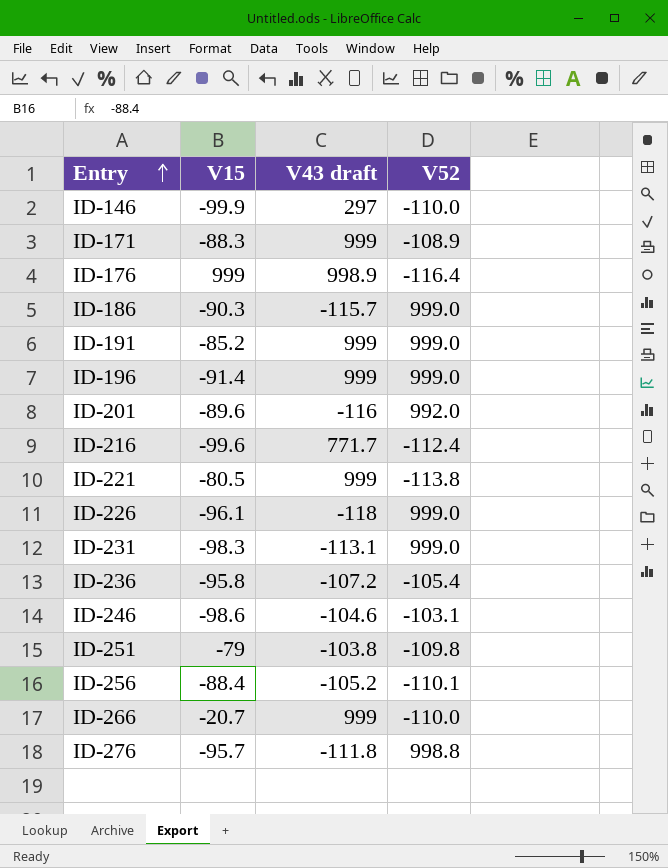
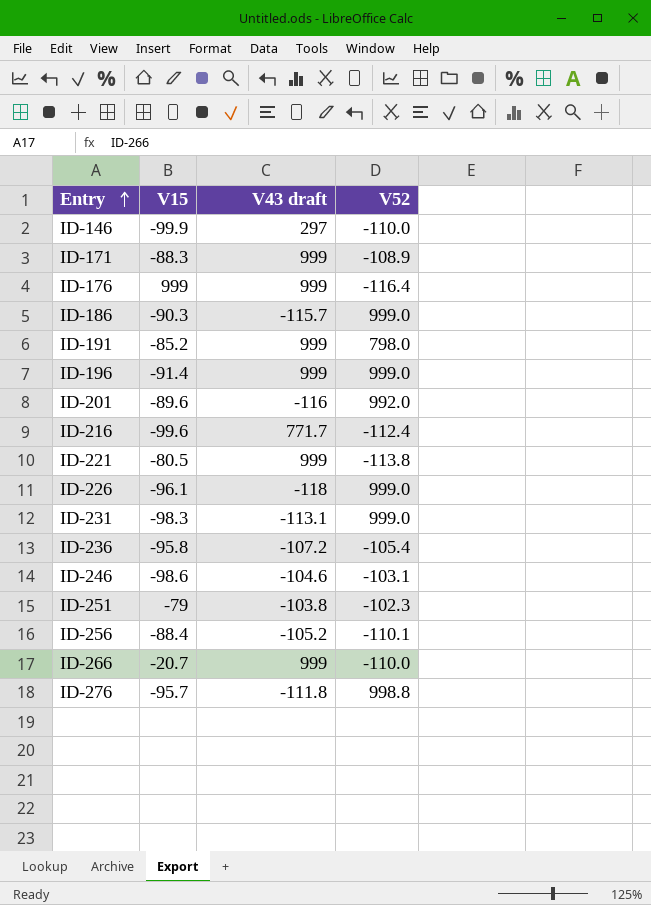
ID-176 | V43 draft: 998.9 -> 999
ID-191 | V52: 999.0 -> 798.0
ID-251 | V52: -109.8 -> -102.3

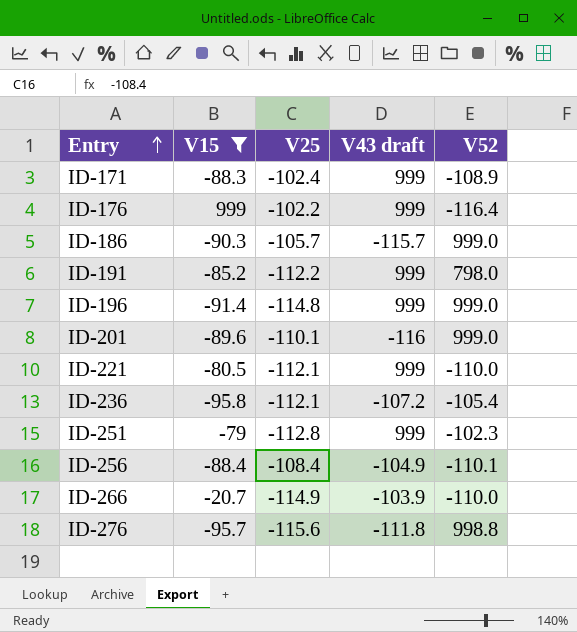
filter: none -> V15 >= -95.8
column V25 | position: none -> 3
ID-201 | V52: 992.0 -> 999.0
ID-221 | V52: -113.8 -> -110.0
ID-251 | V43 draft: -103.8 -> 999
ID-256 | V43 draft: -105.2 -> -104.9
ID-266 | V43 draft: 999 -> -103.9

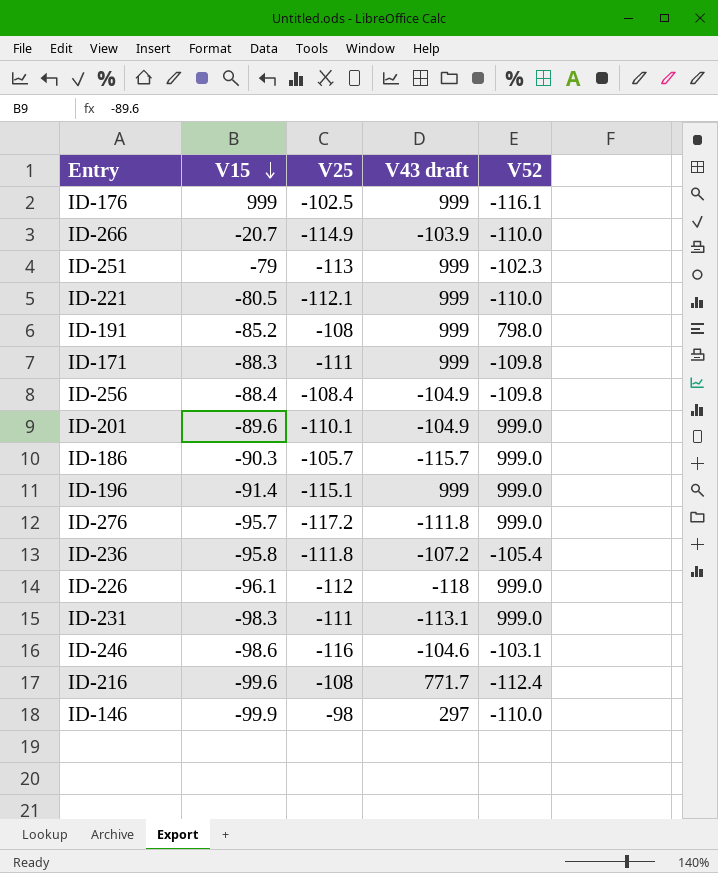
filter: V15 >= -95.8 -> none
row order: Entry ascending -> V15 descending
ID-176 | V25: -102.2 -> -102.5
ID-176 | V52: -116.4 -> -116.1
ID-251 | V25: -112.8 -> -113
ID-191 | V25: -112.2 -> -108
ID-171 | V25: -102.4 -> -111
ID-171 | V52: -108.9 -> -109.8
ID-256 | V52: -110.1 -> -109.8
ID-201 | V43 draft: -116 -> -104.9
ID-196 | V25: -114.8 -> -115.1
ID-276 | V25: -115.6 -> -117.2
ID-276 | V52: 998.8 -> 999.0
ID-236 | V25: -112.1 -> -111.8

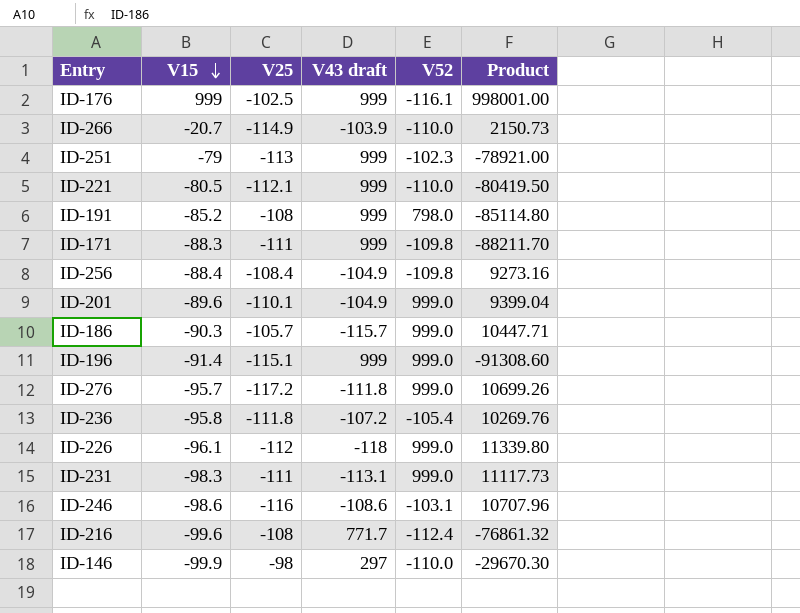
column Product | formula: none -> [V15] * [V43 draft]
ID-246 | V43 draft: -104.6 -> -108.6

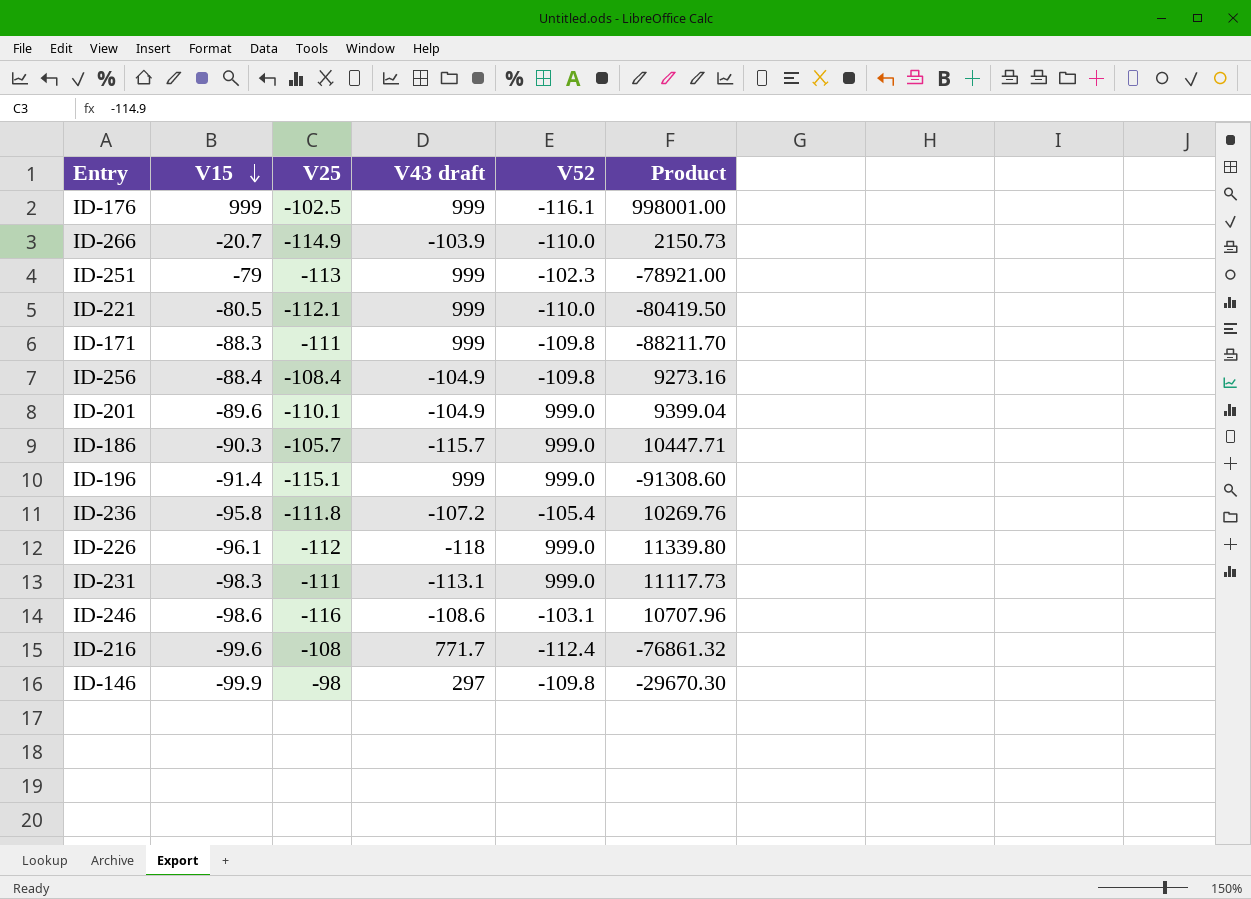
row ID-191: -85.2 | -108 | 999 | 798.0 | -85114.80 -> none
row ID-276: -95.7 | -117.2 | -111.8 | 999.0 | 10699.26 -> none
ID-146 | V52: -110.0 -> -109.8

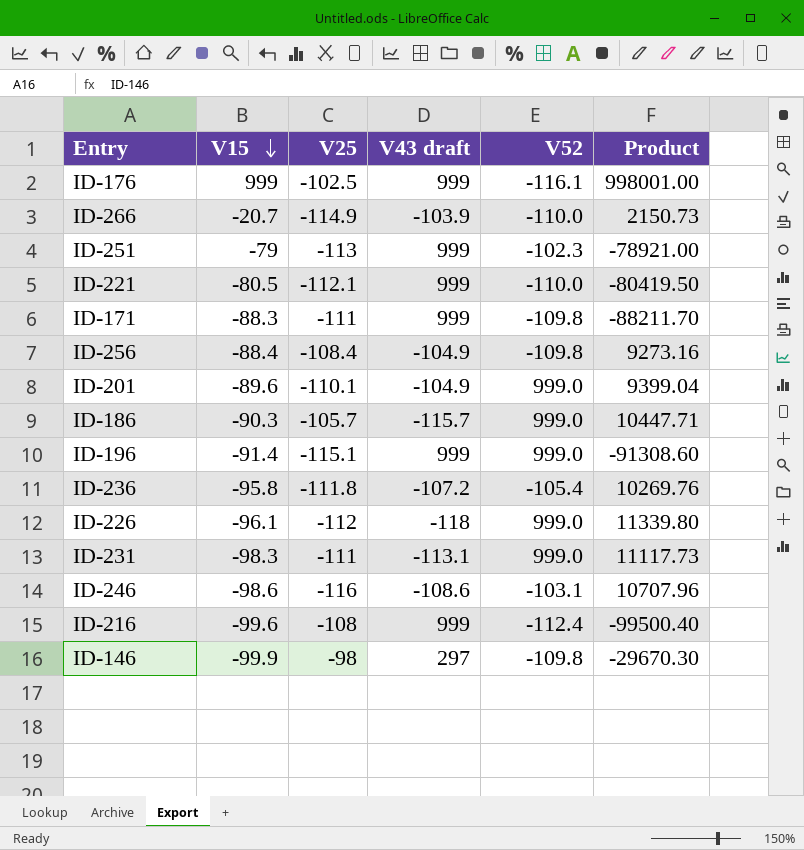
ID-216 | V43 draft: 771.7 -> 999
ID-216 | Product: -76861.32 -> -99500.40

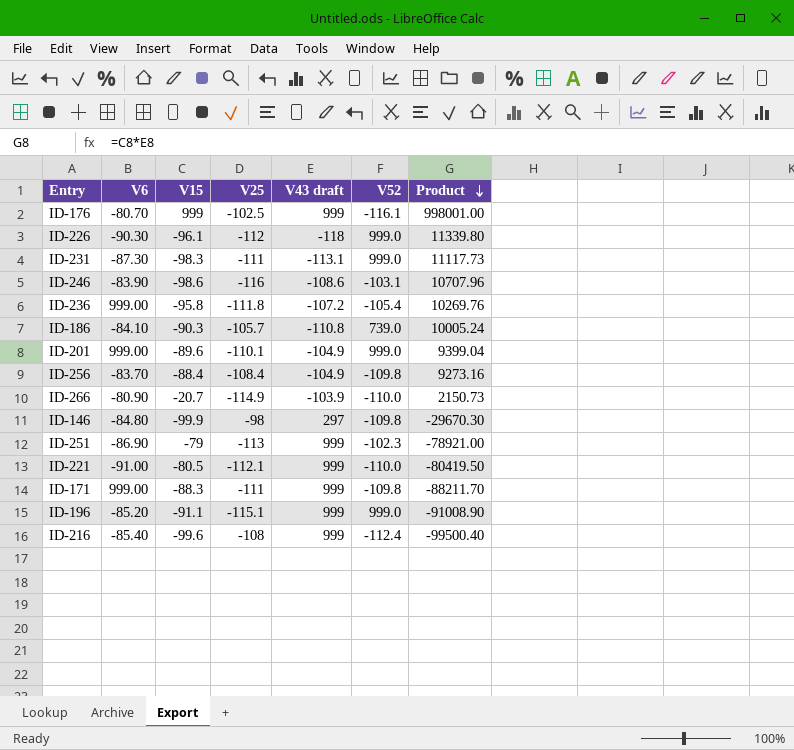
row order: V15 descending -> Product descending
column V6 | position: none -> 2
ID-186 | V43 draft: -115.7 -> -110.8
ID-186 | V52: 999.0 -> 739.0
ID-186 | Product: 10447.71 -> 10005.24
ID-196 | V15: -91.4 -> -91.1
ID-196 | Product: -91308.60 -> -91008.90

